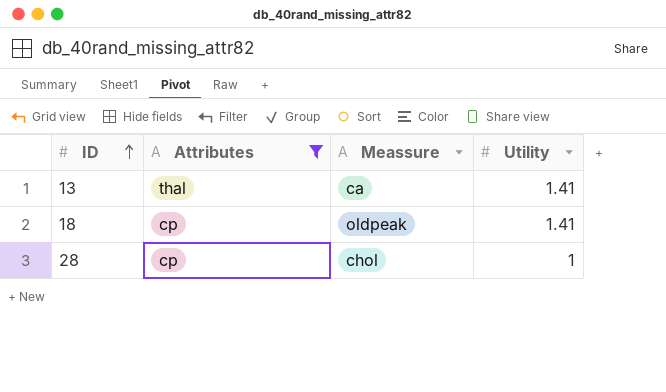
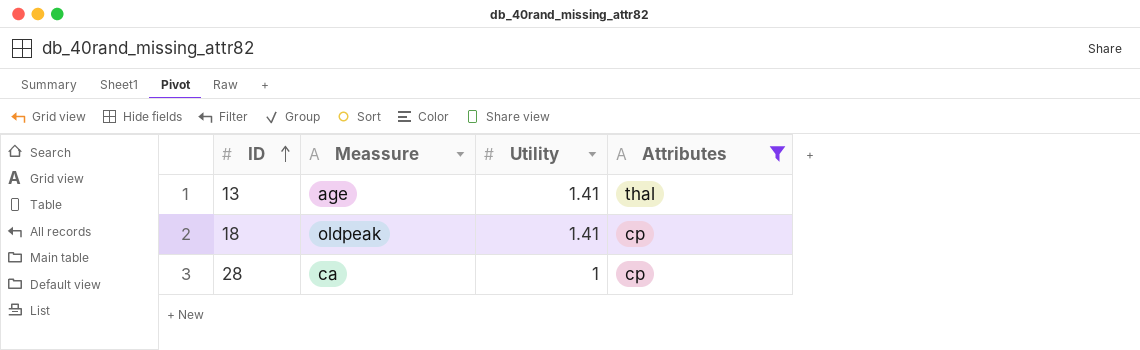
column Attributes | position: 2 -> 4
13 | Meassure: ca -> age
28 | Meassure: chol -> ca

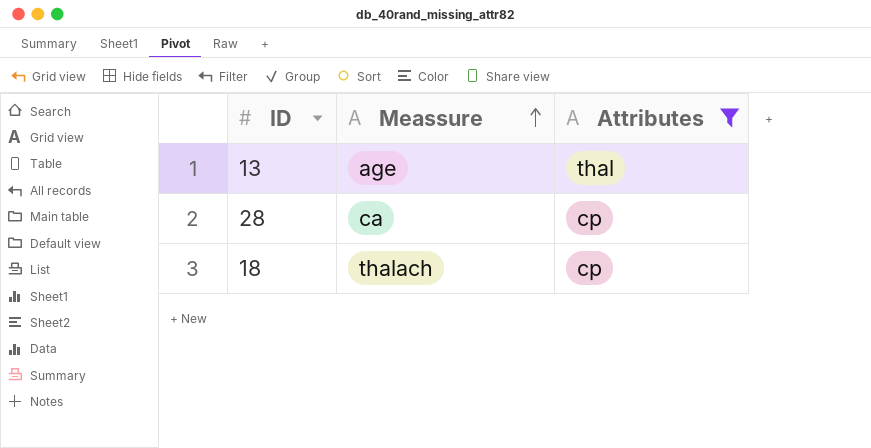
row order: ID ascending -> Meassure ascending
column Utility | position: 3 -> none
18 | Meassure: oldpeak -> thalach

